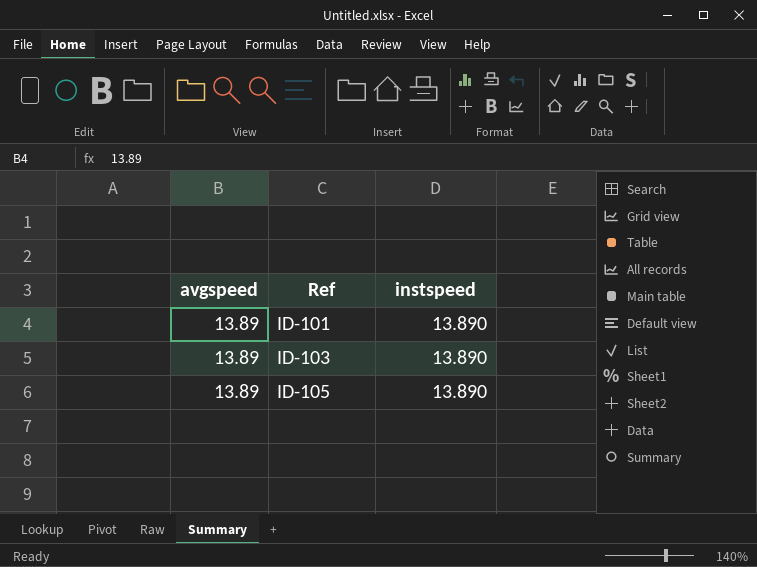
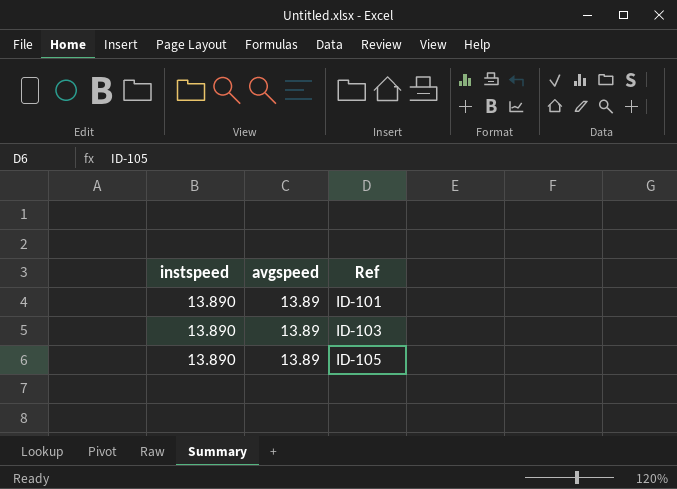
column instspeed | position: 3 -> 1

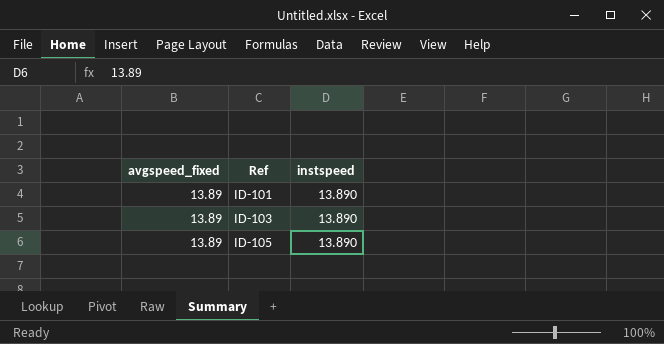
column name: avgspeed -> avgspeed_fixed
column instspeed | position: 1 -> 3

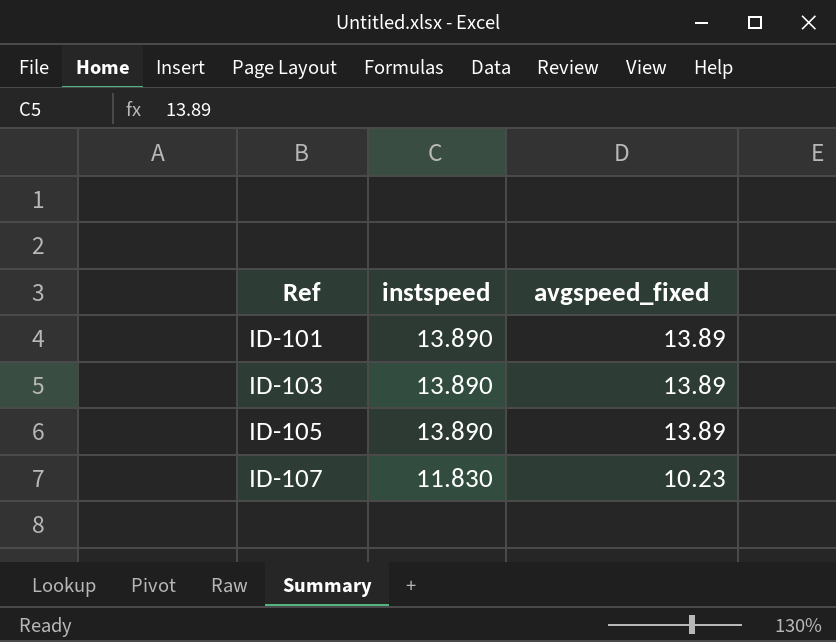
column avgspeed_fixed | position: 1 -> 3
row ID-107: none -> 11.830 | 10.23

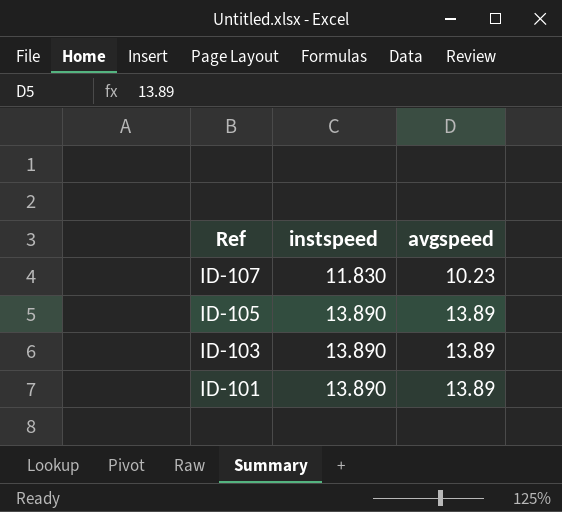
row order: Ref ascending -> Ref descending
column name: avgspeed_fixed -> avgspeed

